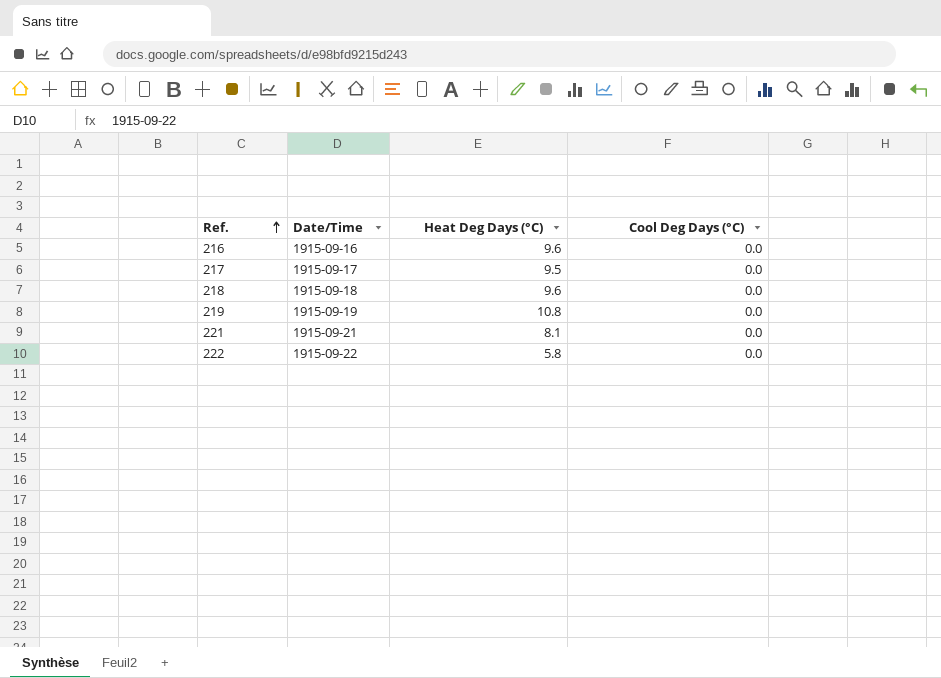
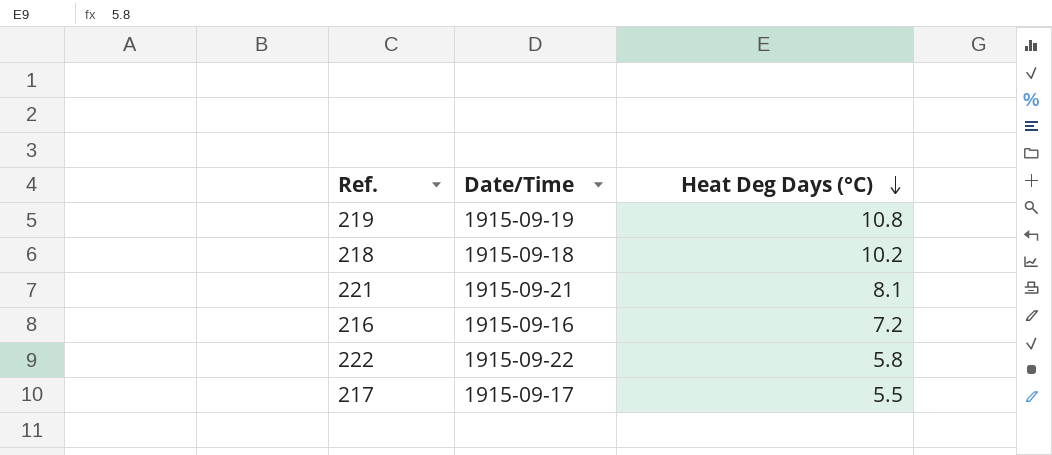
row order: Ref. ascending -> Heat Deg Days (°C) descending
column Cool Deg Days (°C) | position: 4 -> none
218 | Heat Deg Days (°C): 9.6 -> 10.2
216 | Heat Deg Days (°C): 9.6 -> 7.2
217 | Heat Deg Days (°C): 9.5 -> 5.5

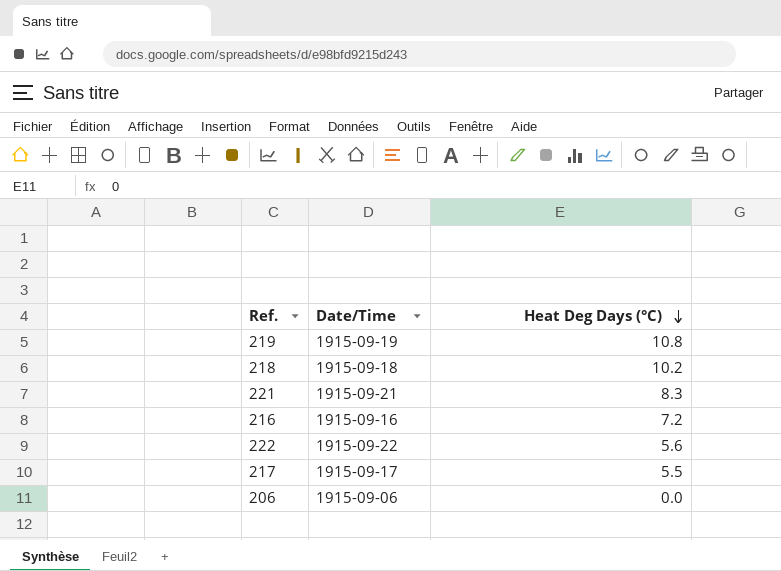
221 | Heat Deg Days (°C): 8.1 -> 8.3
222 | Heat Deg Days (°C): 5.8 -> 5.6
row 206: none -> 1915-09-06 | 0.0

